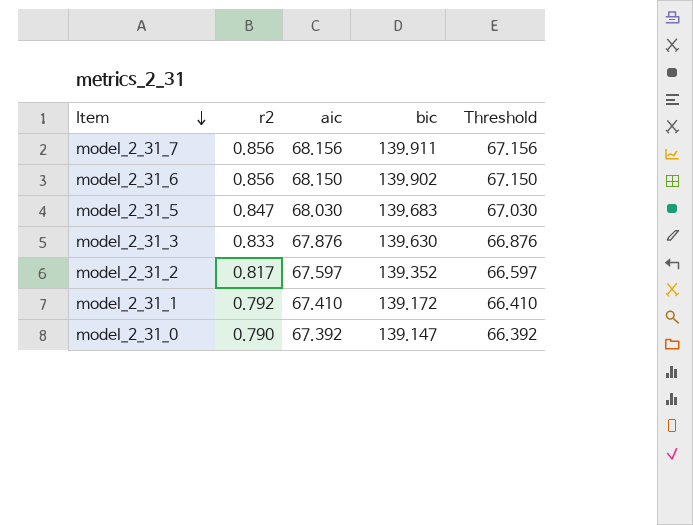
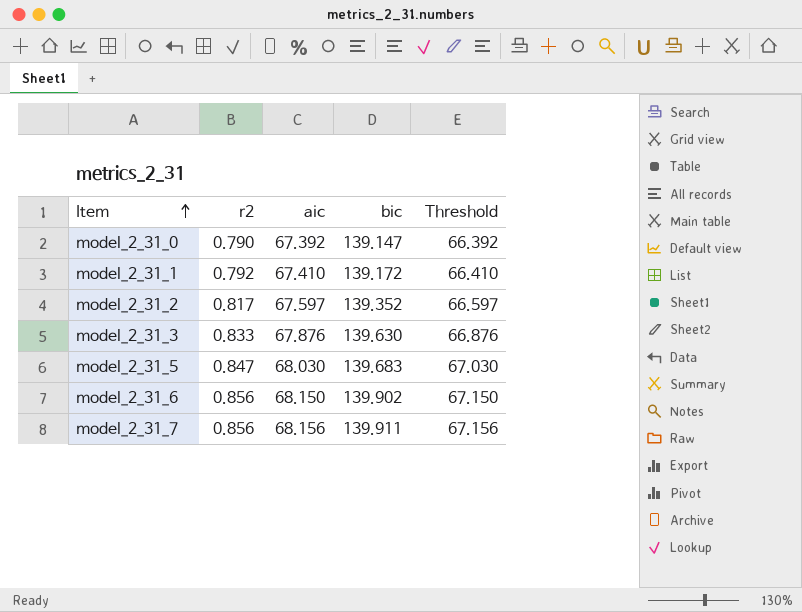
row order: Item descending -> Item ascending

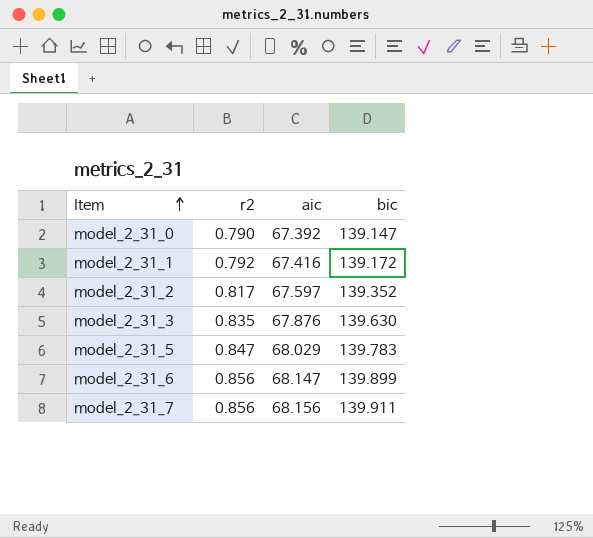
column Threshold | formula: [aic] - 1 -> none
model_2_31_1 | aic: 67.410 -> 67.416
model_2_31_3 | r2: 0.833 -> 0.835
model_2_31_5 | aic: 68.030 -> 68.029
model_2_31_5 | bic: 139.683 -> 139.783
model_2_31_6 | aic: 68.150 -> 68.147
model_2_31_6 | bic: 139.902 -> 139.899

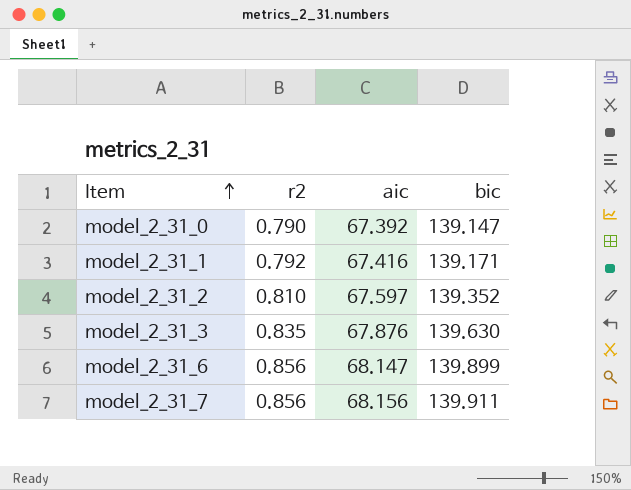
row model_2_31_5: 0.847 | 68.029 | 139.783 -> none
model_2_31_1 | bic: 139.172 -> 139.171
model_2_31_2 | r2: 0.817 -> 0.810

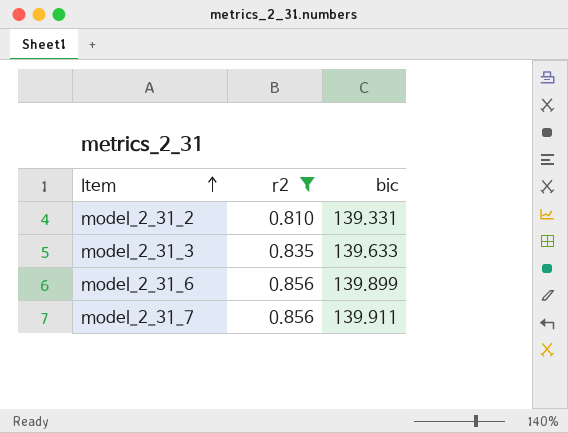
filter: none -> r2 >= 0.810
column aic | position: 3 -> none
model_2_31_2 | bic: 139.352 -> 139.331
model_2_31_3 | bic: 139.630 -> 139.633

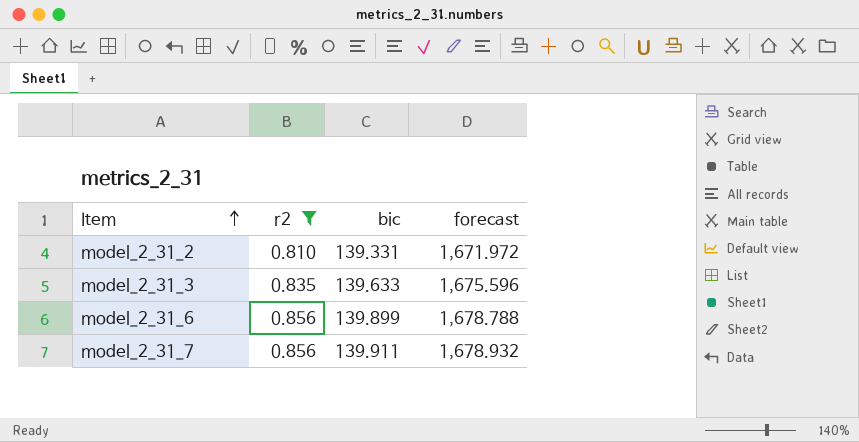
column forecast | formula: none -> [bic] * 12

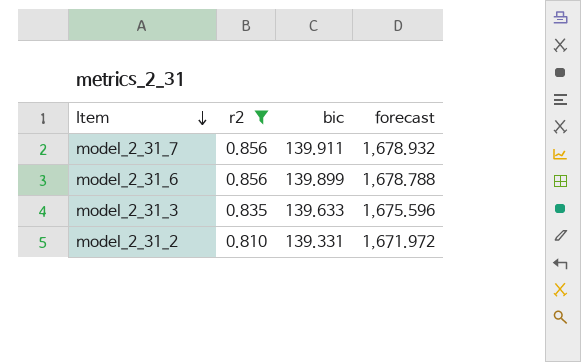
row order: Item ascending -> Item descending

